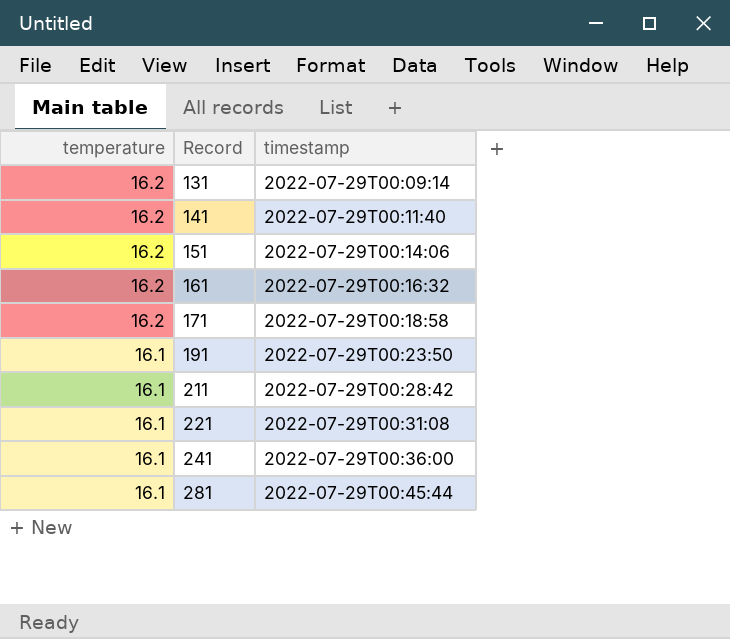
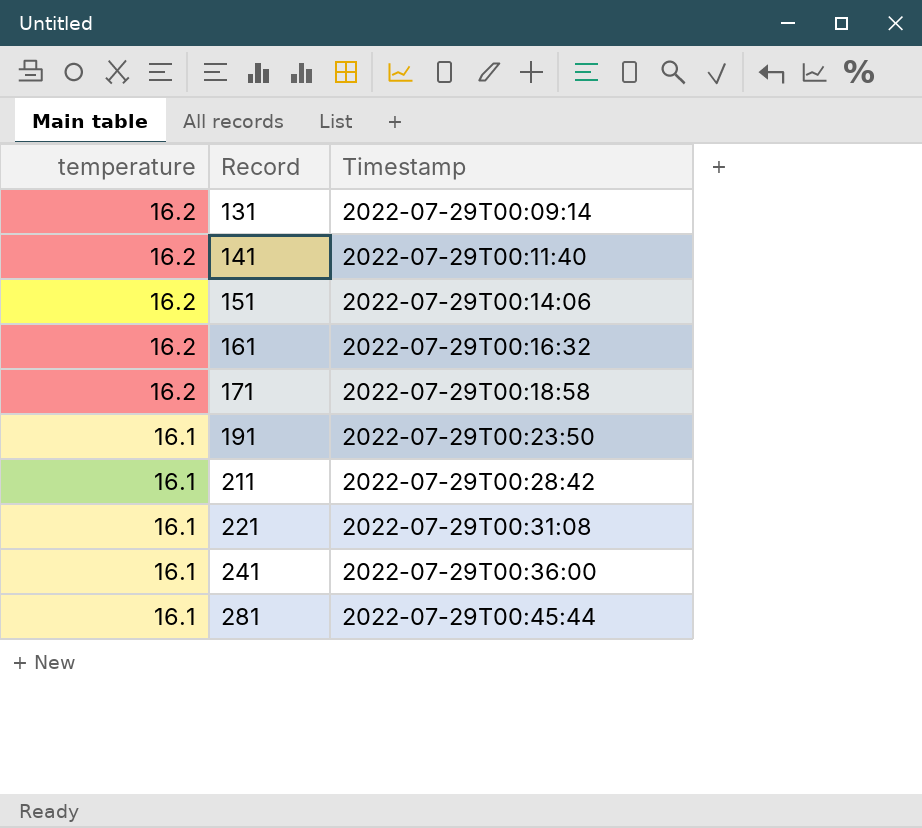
column name: timestamp -> Timestamp

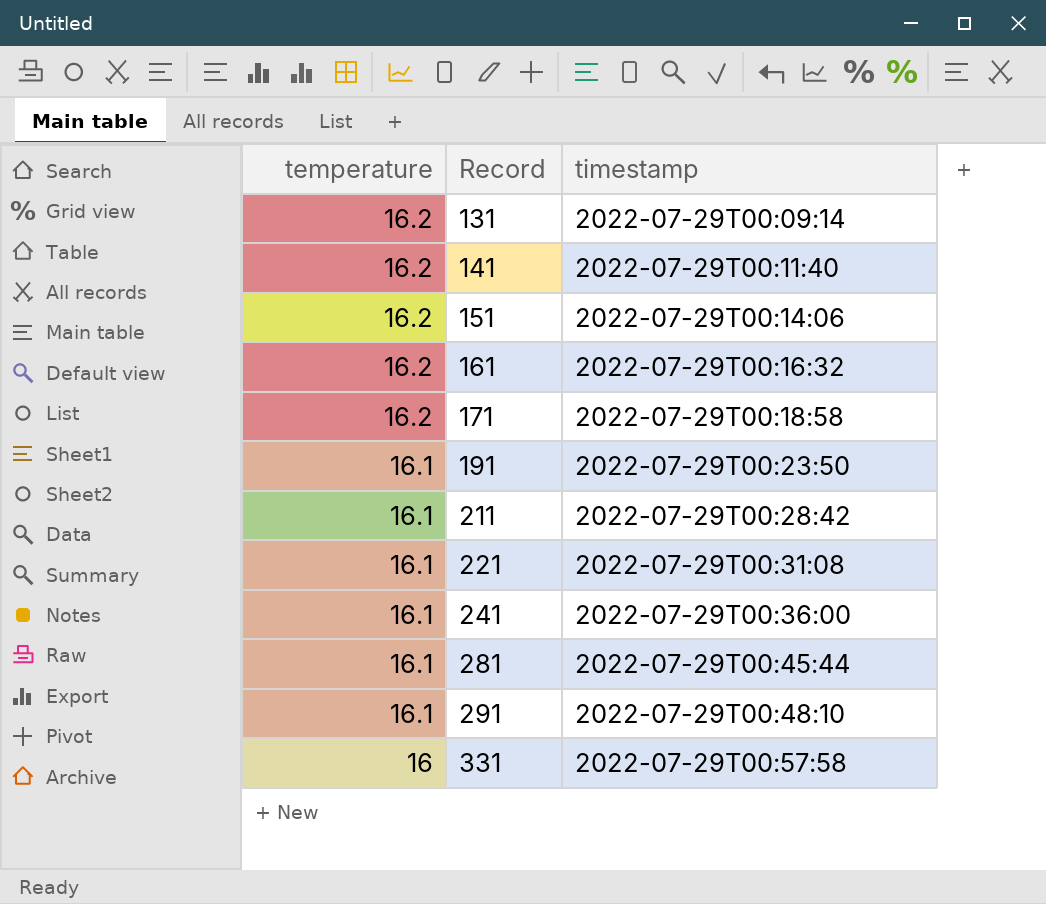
column name: Timestamp -> timestamp
row 291: none -> 16.1 | 2022-07-29T00:48:10
row 331: none -> 16 | 2022-07-29T00:57:58

